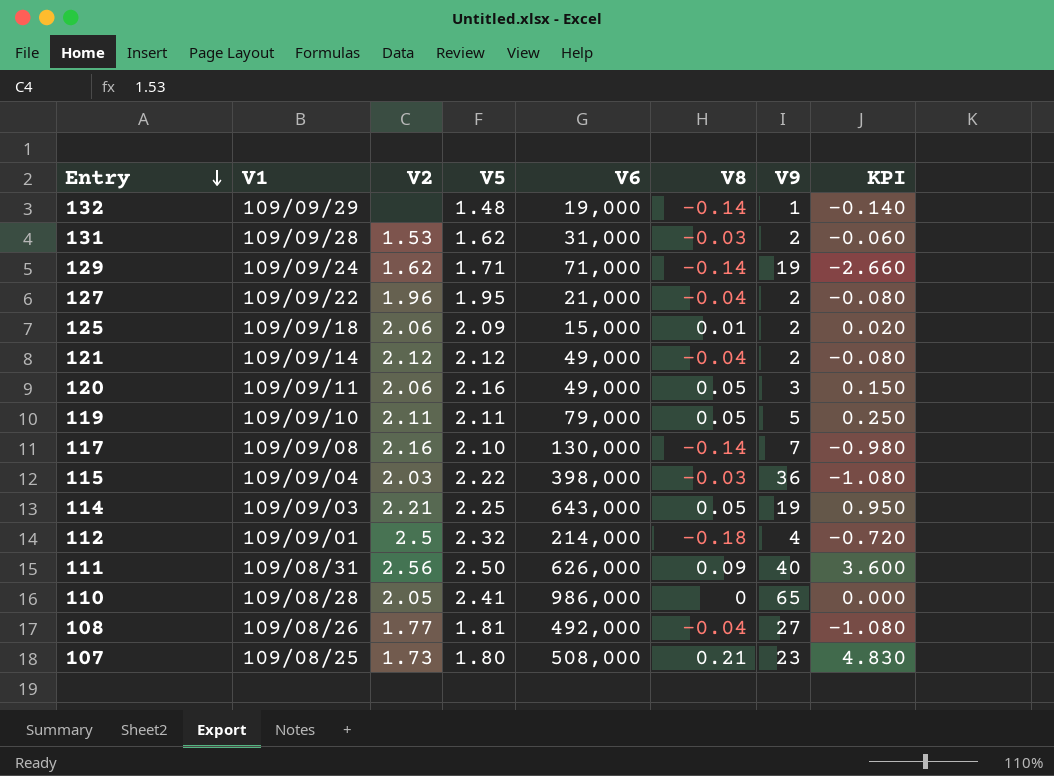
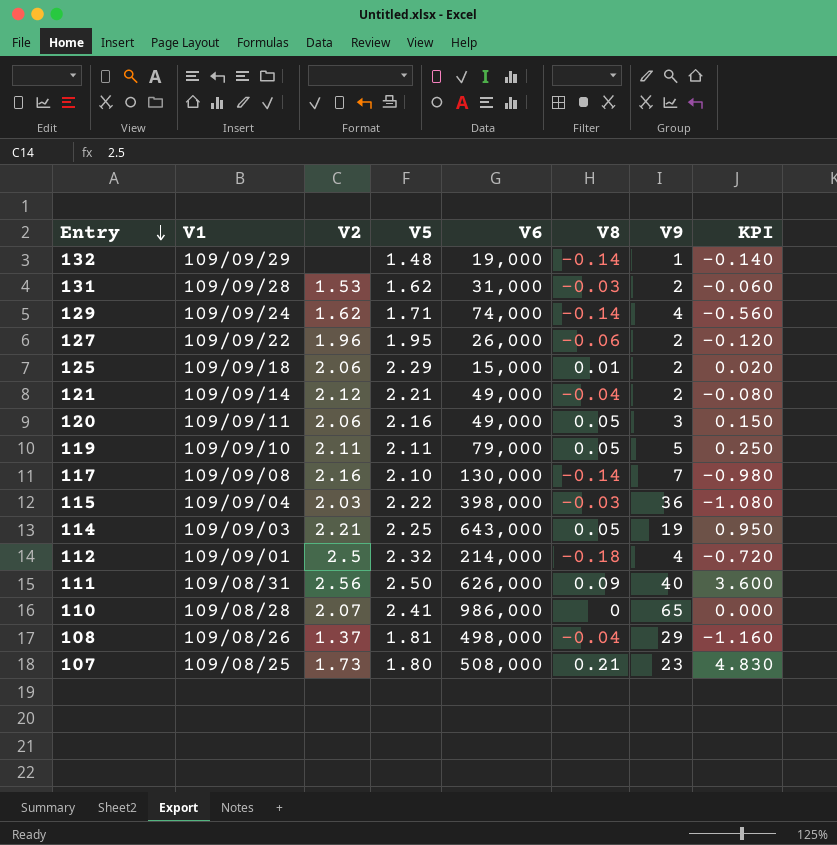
129 | V6: 71,000 -> 74,000
129 | V9: 19 -> 4
129 | KPI: -2.660 -> -0.560
127 | V6: 21,000 -> 26,000
127 | V8: -0.04 -> -0.06
127 | KPI: -0.080 -> -0.120
125 | V5: 2.09 -> 2.29
121 | V5: 2.12 -> 2.21
110 | V2: 2.05 -> 2.07
108 | V2: 1.77 -> 1.37
108 | V6: 492,000 -> 498,000
108 | V9: 27 -> 29
108 | KPI: -1.080 -> -1.160

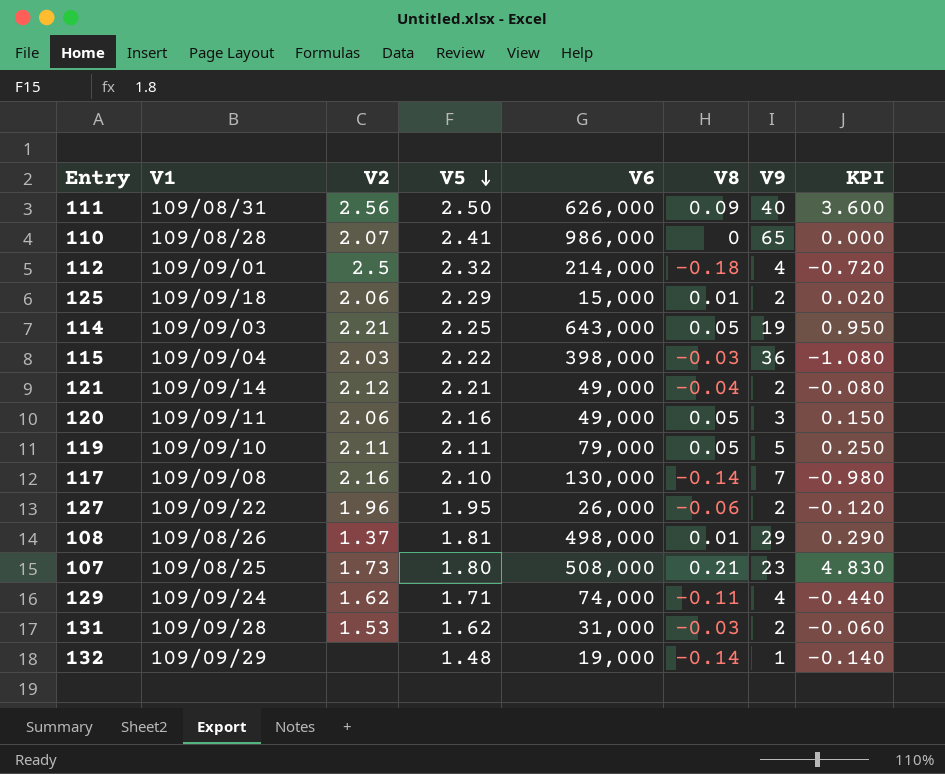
row order: Entry descending -> V5 descending
108 | V8: -0.04 -> 0.01
108 | KPI: -1.160 -> 0.290
129 | V8: -0.14 -> -0.11
129 | KPI: -0.560 -> -0.440

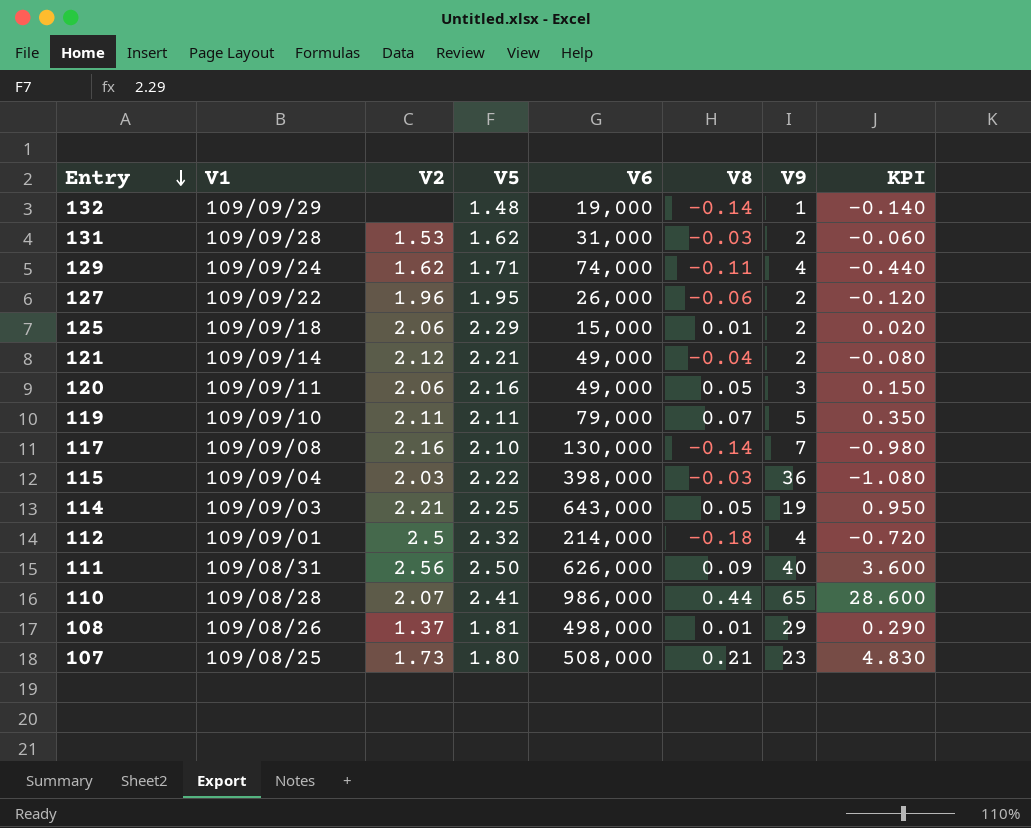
row order: V5 descending -> Entry descending
119 | V8: 0.05 -> 0.07
119 | KPI: 0.250 -> 0.350
110 | V8: 0 -> 0.44
110 | KPI: 0.000 -> 28.600

